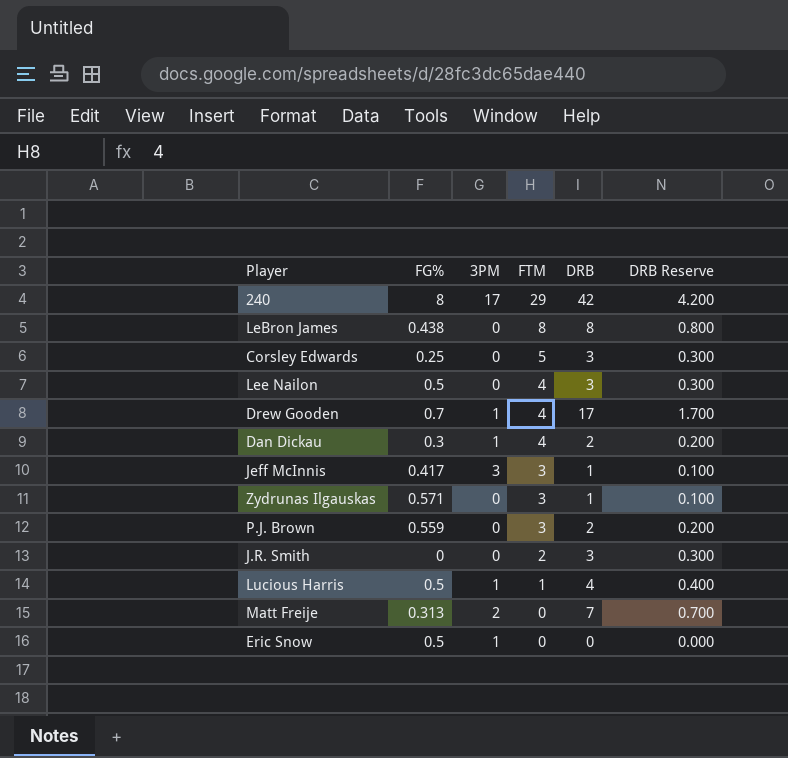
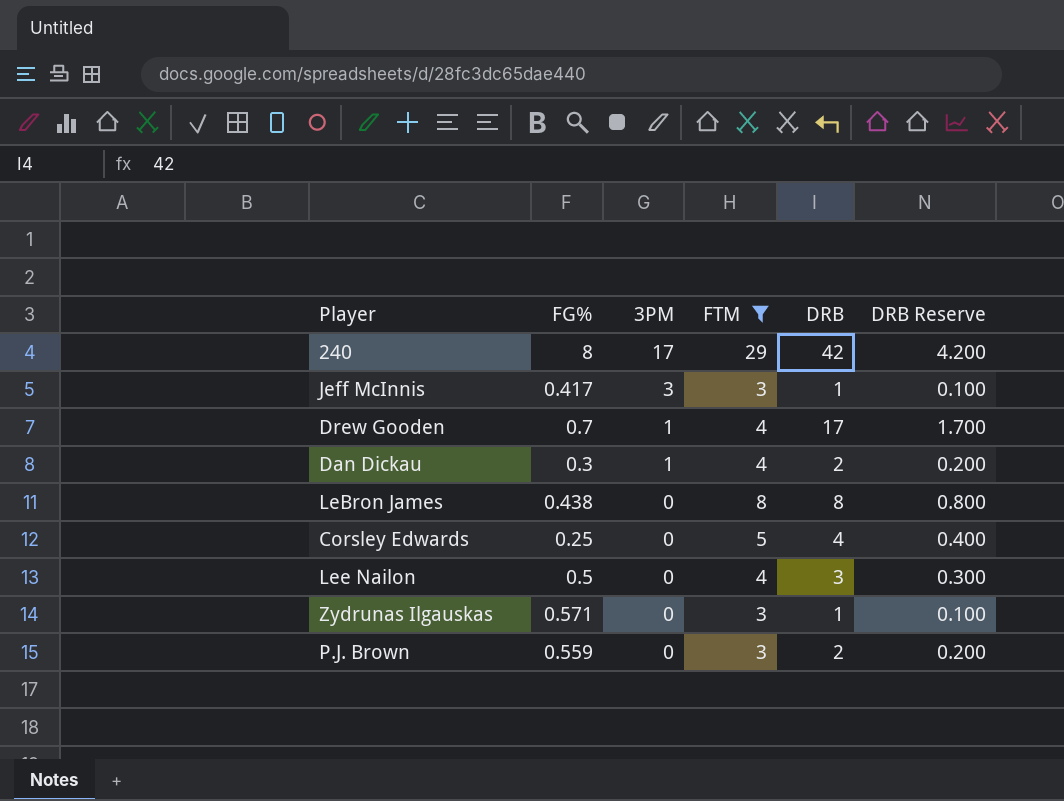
filter: none -> FTM >= 3
row order: FTM descending -> 3PM descending
Corsley Edwards | DRB: 3 -> 4
Corsley Edwards | DRB Reserve: 0.300 -> 0.400

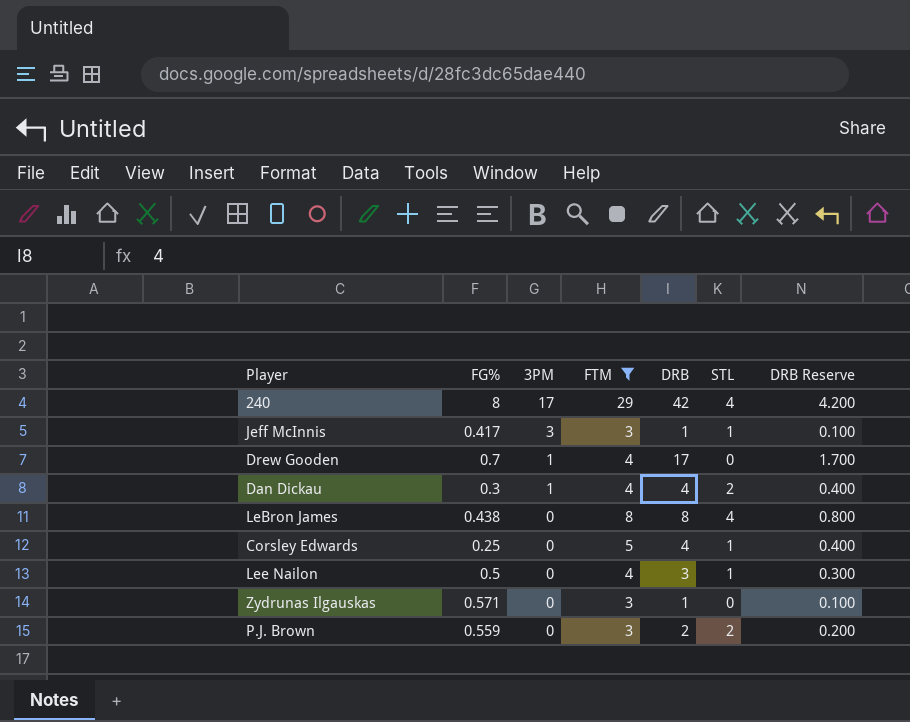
column STL | position: none -> 6
Dan Dickau | DRB: 2 -> 4
Dan Dickau | DRB Reserve: 0.200 -> 0.400

